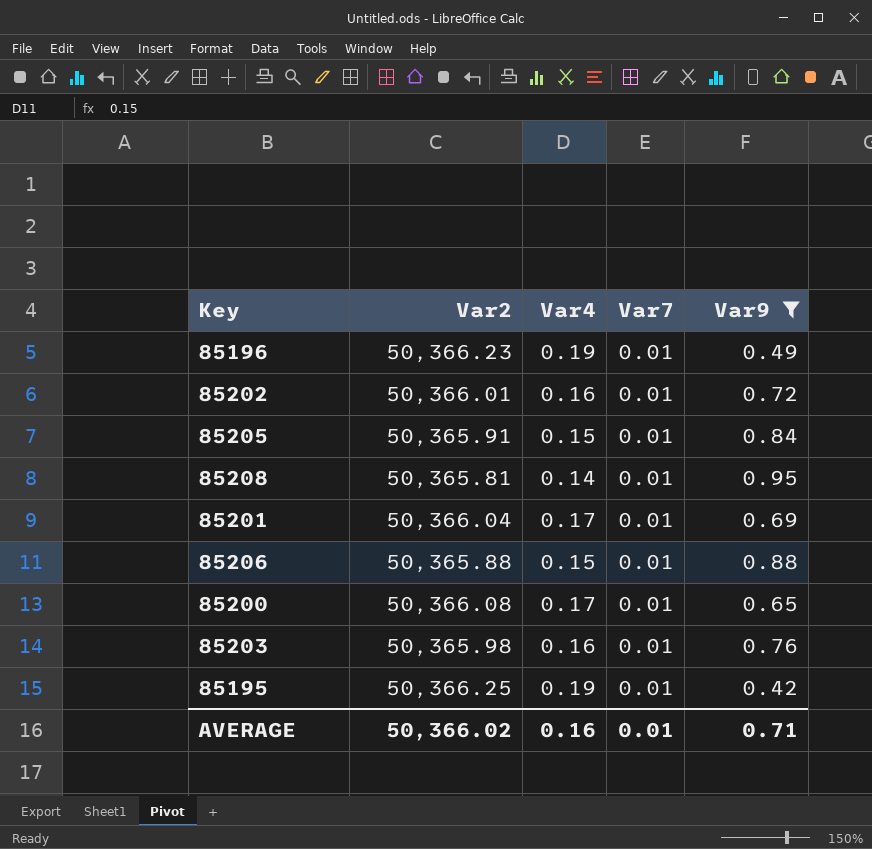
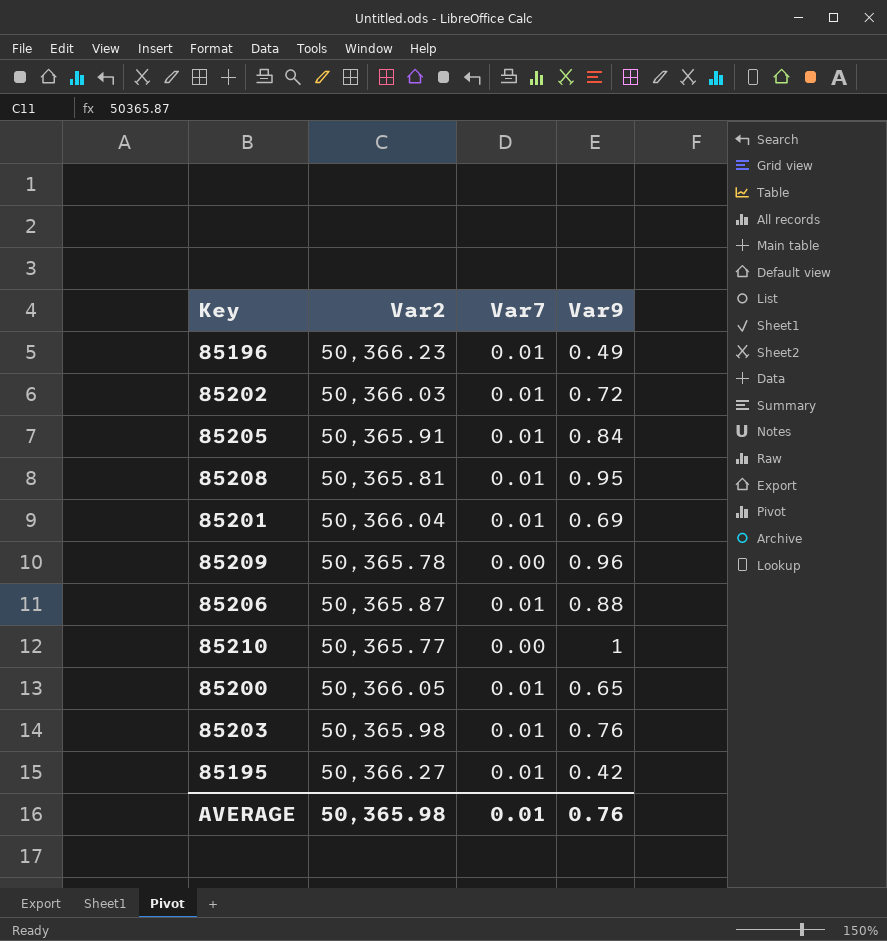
filter: Var9 <= 0.95 -> none
column Var4 | position: 3 -> none
85202 | Var2: 50,366.01 -> 50,366.03
85206 | Var2: 50,365.88 -> 50,365.87
85200 | Var2: 50,366.08 -> 50,366.05
85195 | Var2: 50,366.25 -> 50,366.27
AVERAGE | Var2: 50,366.02 -> 50,365.98
AVERAGE | Var9: 0.71 -> 0.76

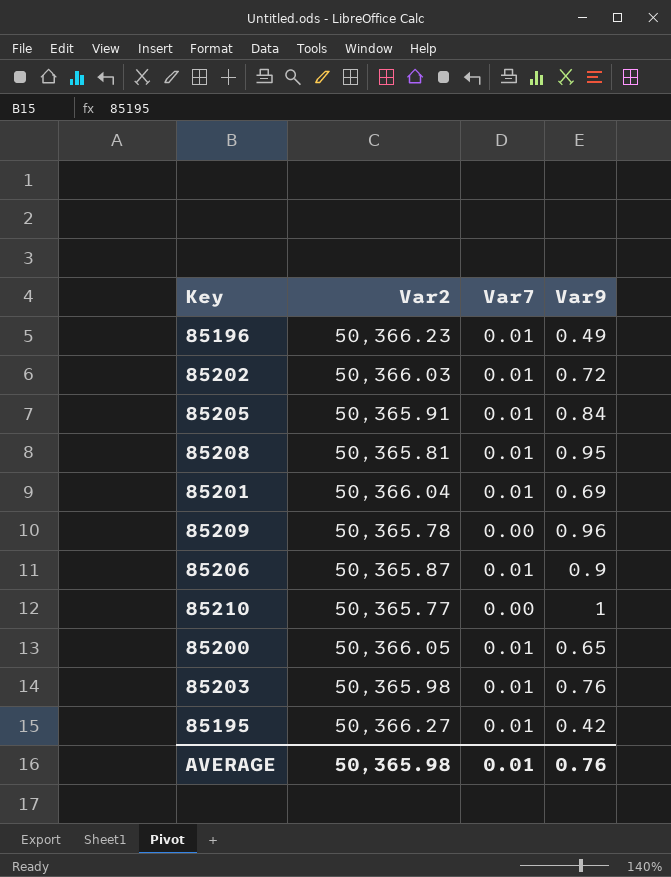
85206 | Var9: 0.88 -> 0.9

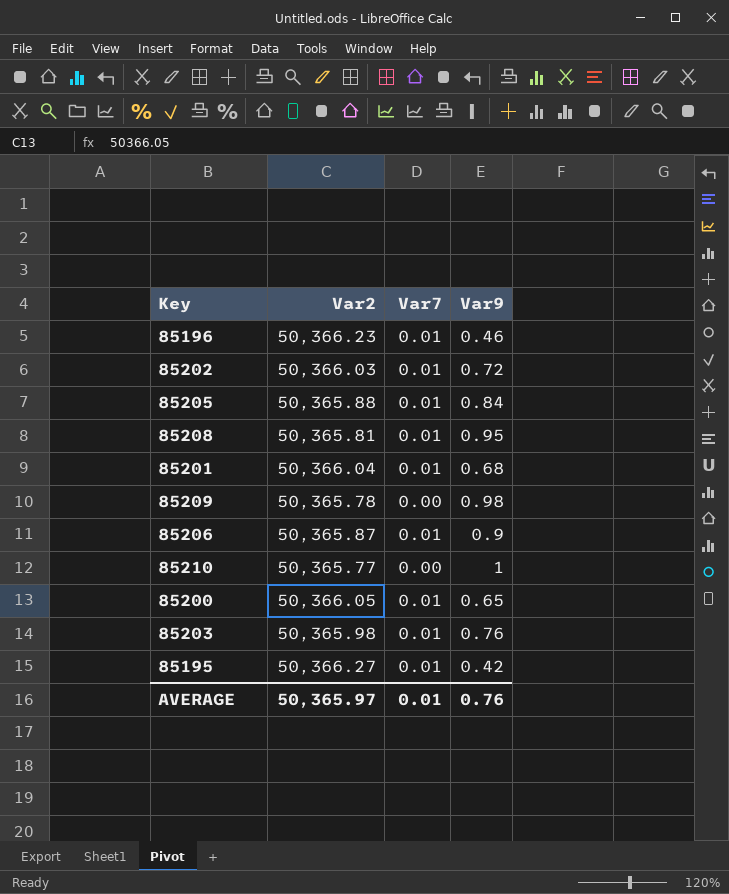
85196 | Var9: 0.49 -> 0.46
85205 | Var2: 50,365.91 -> 50,365.88
85201 | Var9: 0.69 -> 0.68
85209 | Var9: 0.96 -> 0.98
AVERAGE | Var2: 50,365.98 -> 50,365.97

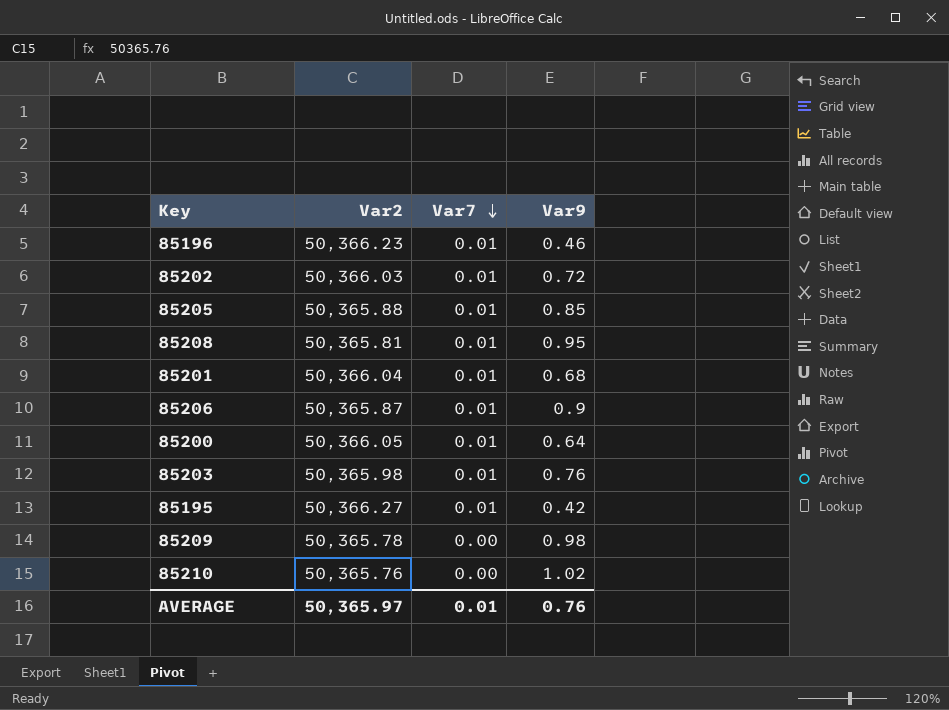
row order: none -> Var7 descending
85205 | Var9: 0.84 -> 0.85
85200 | Var9: 0.65 -> 0.64
85210 | Var2: 50,365.77 -> 50,365.76
85210 | Var9: 1 -> 1.02

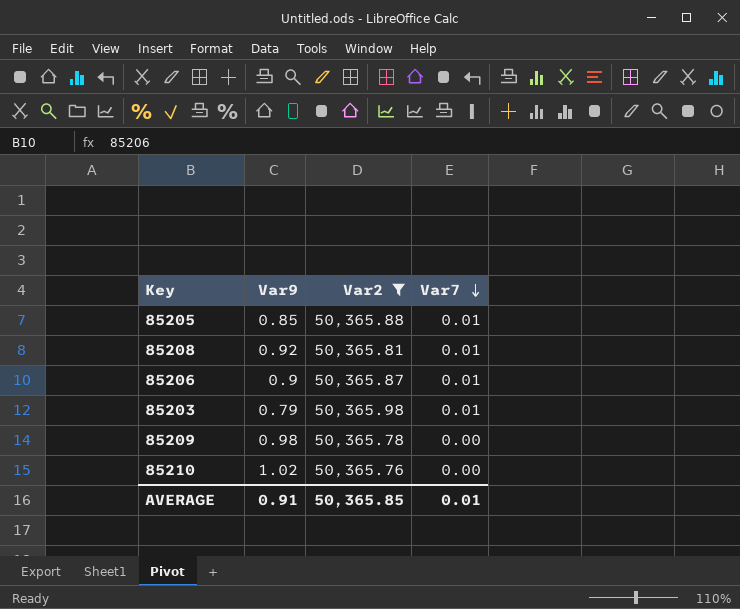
filter: none -> Var2 <= 50,365.98
column Var9 | position: 4 -> 2
85208 | Var9: 0.95 -> 0.92
85203 | Var9: 0.76 -> 0.79
AVERAGE | Var9: 0.76 -> 0.91
AVERAGE | Var2: 50,365.97 -> 50,365.85

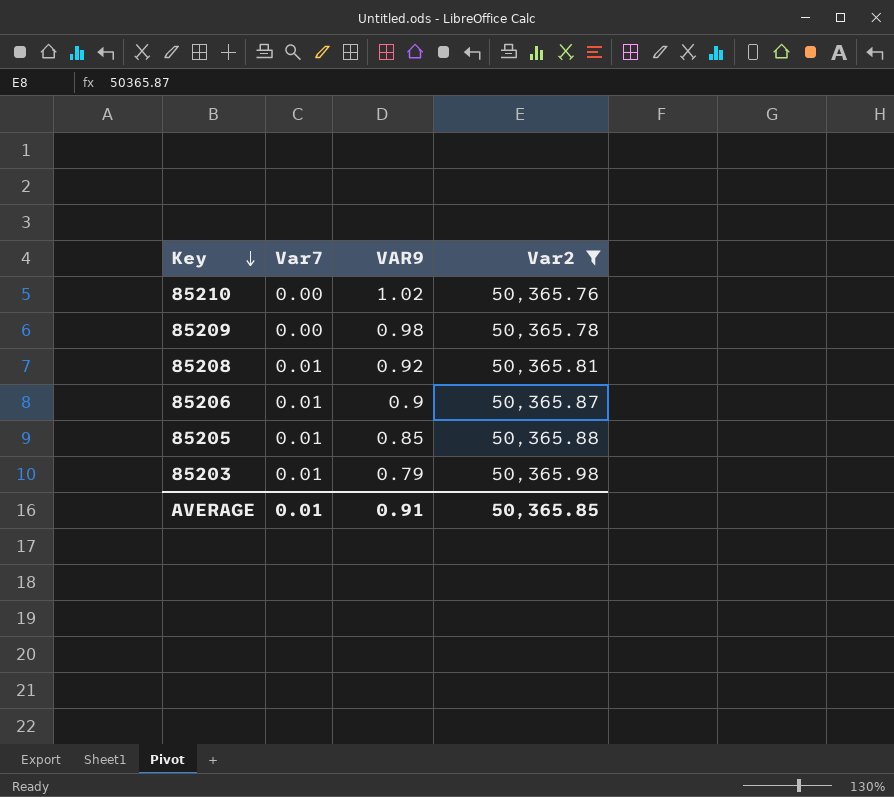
row order: Var7 descending -> Key descending
column Var7 | position: 4 -> 2
column name: Var9 -> VAR9

